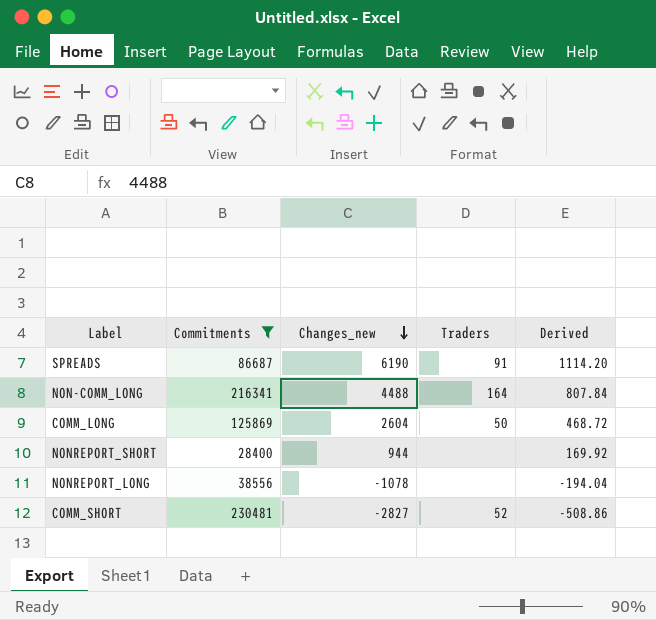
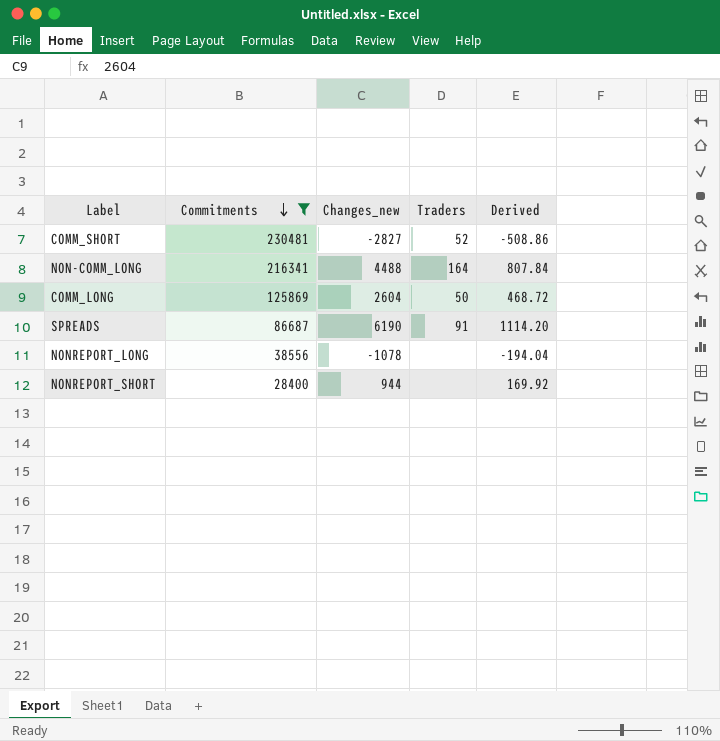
row order: Changes_new descending -> Commitments descending

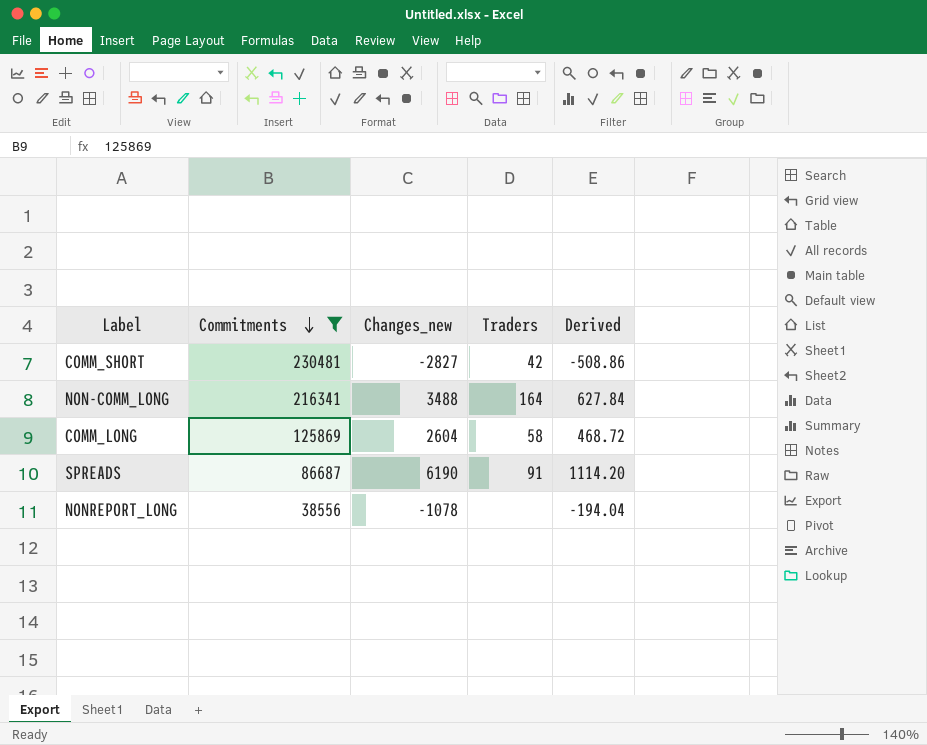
row NONREPORT_SHORT: 28400 | 944 | none | 169.92 -> none
COMM_SHORT | Traders: 52 -> 42
NON-COMM_LONG | Changes_new: 4488 -> 3488
NON-COMM_LONG | Derived: 807.84 -> 627.84
COMM_LONG | Traders: 50 -> 58

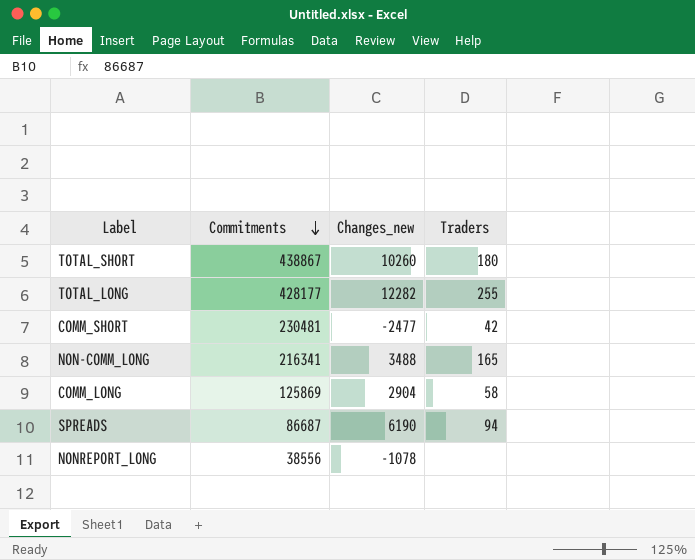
filter: Commitments <= 230481 -> none
column Derived | formula: [Changes_new] * 0.18 -> none
COMM_SHORT | Changes_new: -2827 -> -2477
NON-COMM_LONG | Traders: 164 -> 165
COMM_LONG | Changes_new: 2604 -> 2904
SPREADS | Traders: 91 -> 94

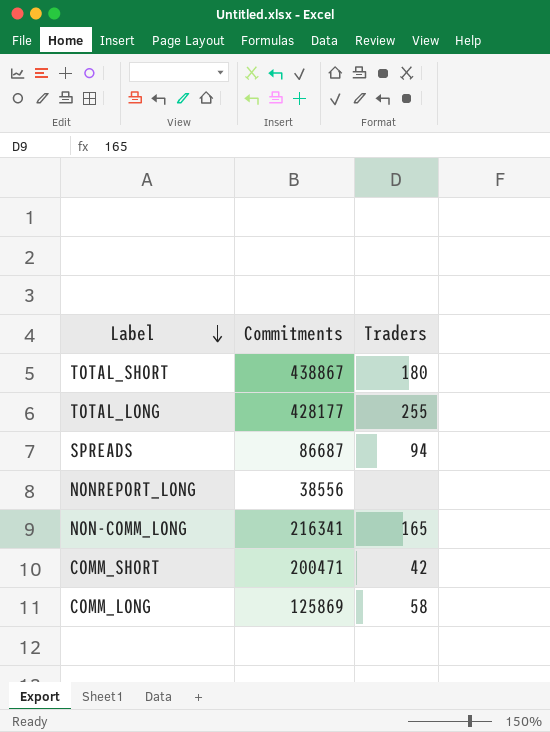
row order: Commitments descending -> Label descending
column Changes_new | position: 3 -> none
COMM_SHORT | Commitments: 230481 -> 200471

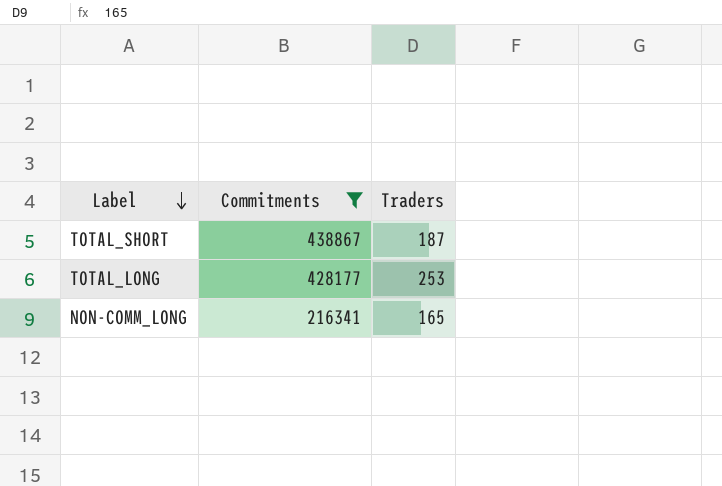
filter: none -> Commitments >= 216341
TOTAL_SHORT | Traders: 180 -> 187
TOTAL_LONG | Traders: 255 -> 253

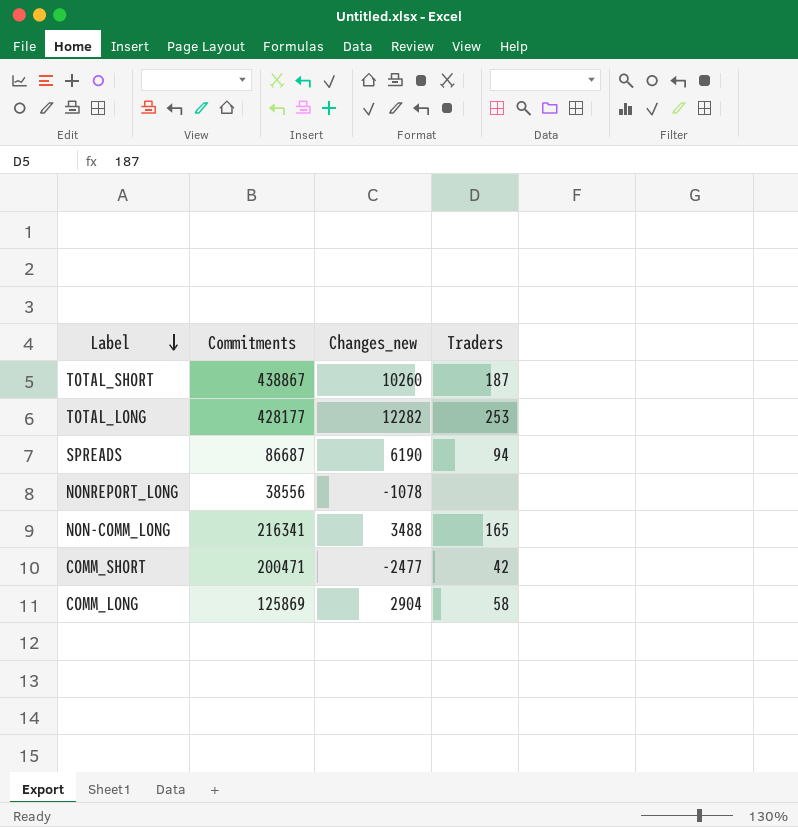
filter: Commitments >= 216341 -> none
column Changes_new | position: none -> 3

